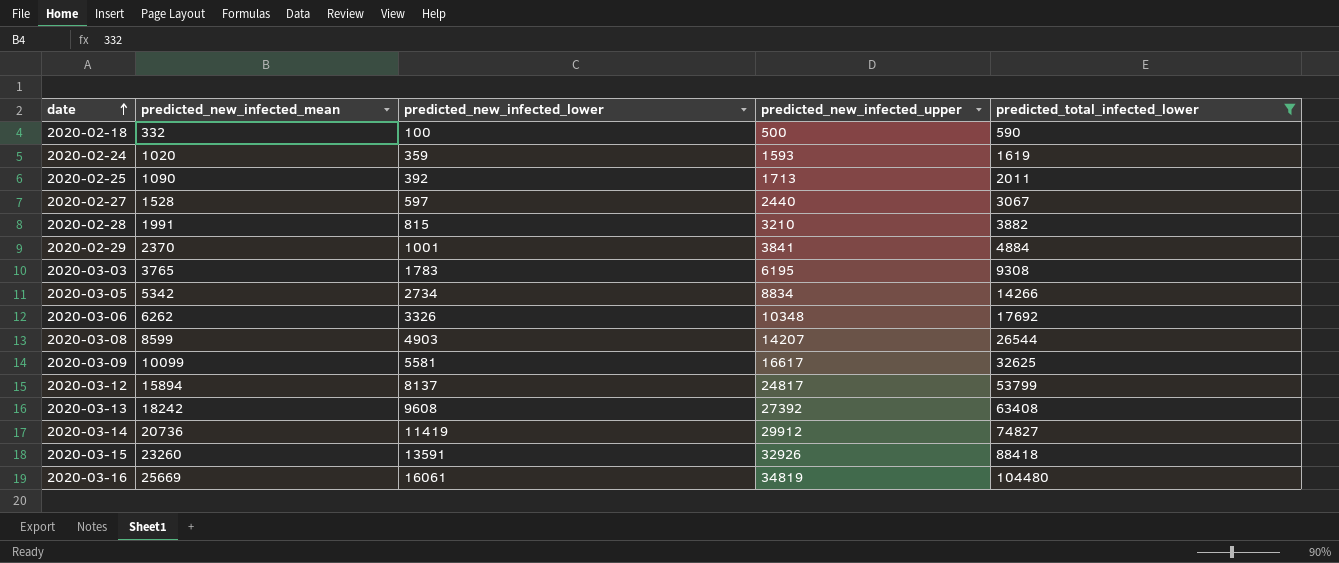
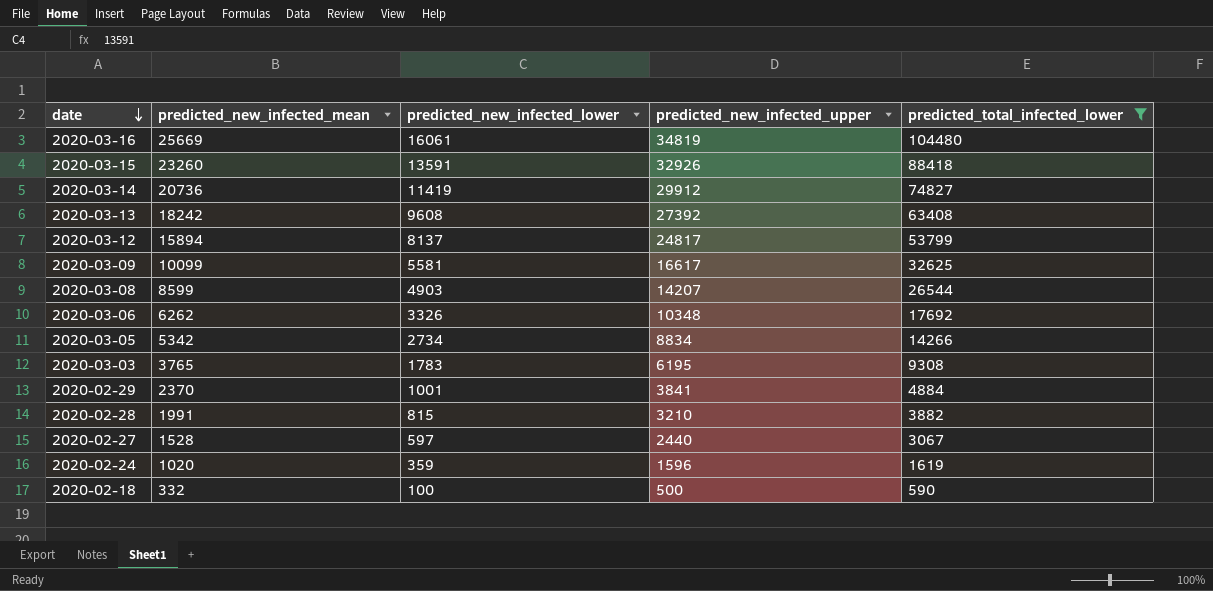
row order: date ascending -> date descending
row 2020-02-25: 1090 | 392 | 1713 | 2011 -> none
2020-02-24 | predicted_new_infected_upper: 1593 -> 1596

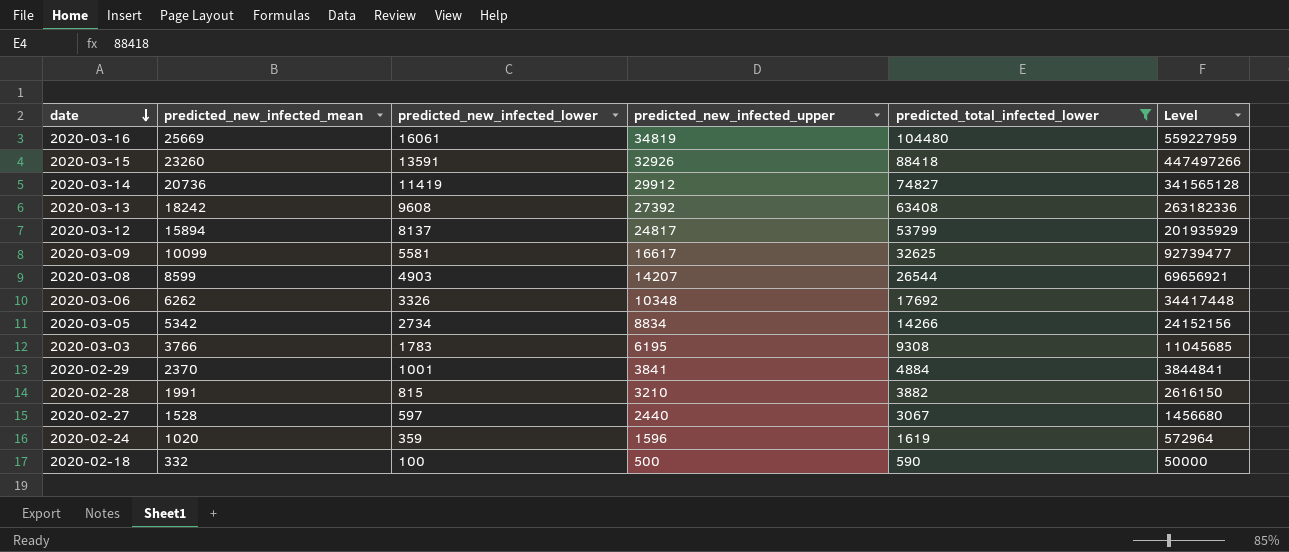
column Level | formula: none -> [predicted_new_infected_lower] * [predicted_new_infected_upper]
2020-03-03 | predicted_new_infected_mean: 3765 -> 3766

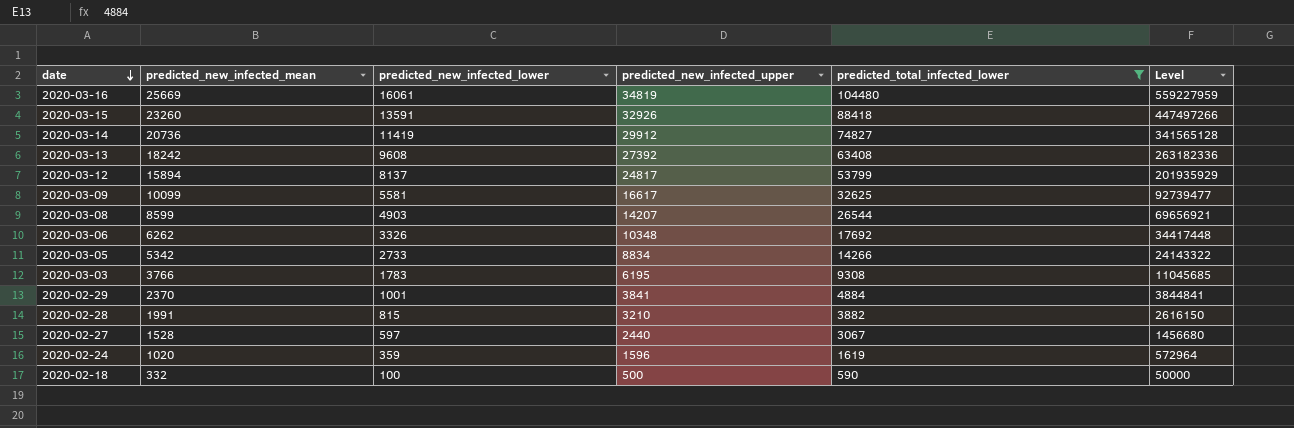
2020-03-05 | predicted_new_infected_lower: 2734 -> 2733
2020-03-05 | Level: 24152156 -> 24143322

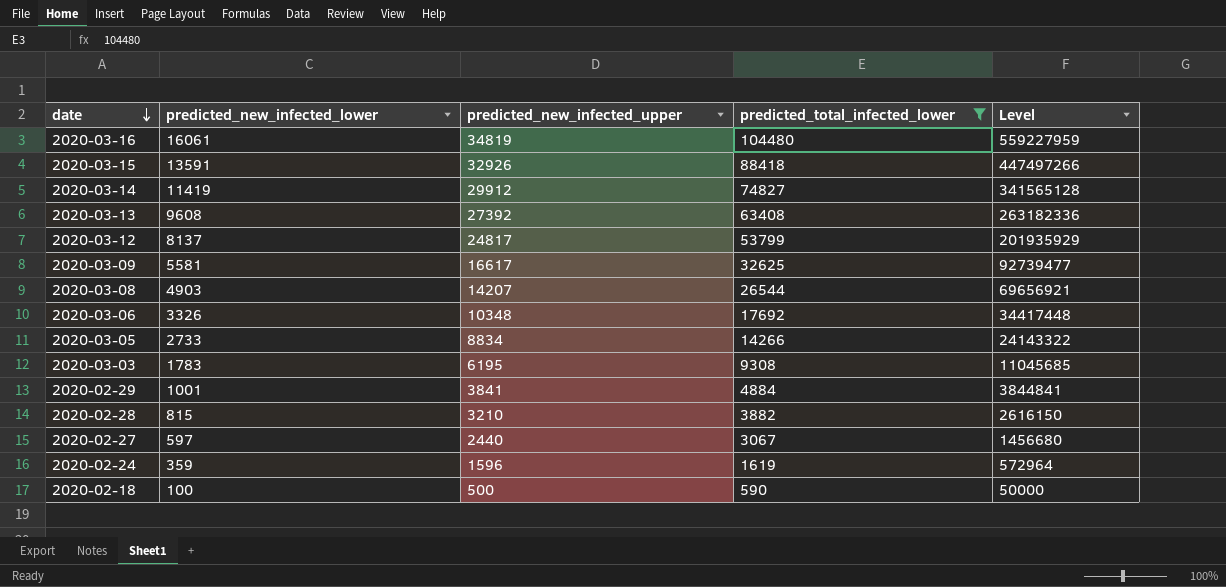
column predicted_new_infected_mean | position: 2 -> none

